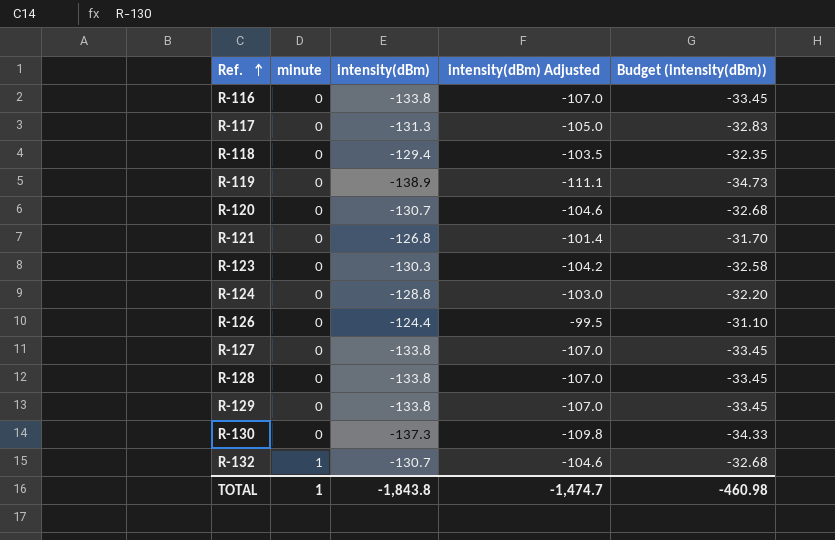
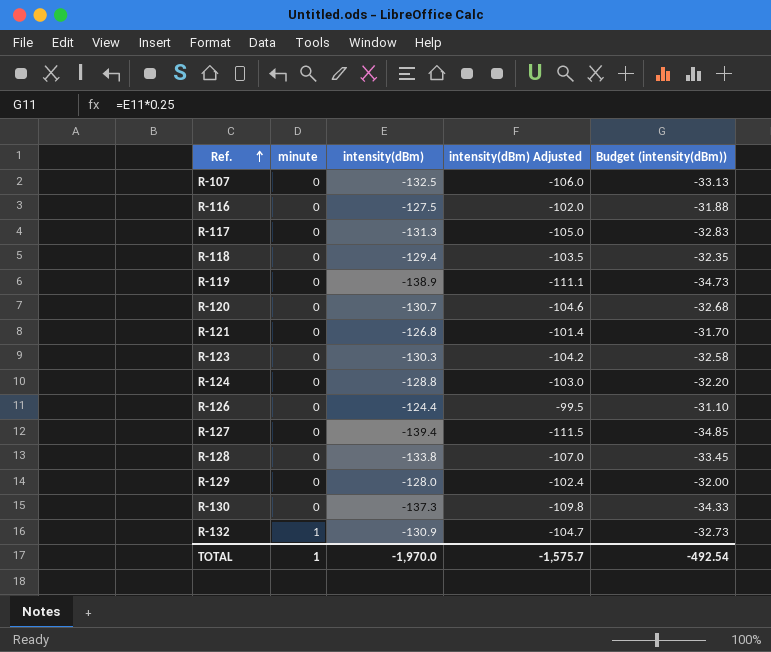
row R-107: none -> 0 | -132.5 | -106.0 | -33.13
R-116 | intensity(dBm): -133.8 -> -127.5
R-116 | intensity(dBm) Adjusted: -107.0 -> -102.0
R-116 | Budget (intensity(dBm)): -33.45 -> -31.88
R-127 | intensity(dBm): -133.8 -> -139.4
R-127 | intensity(dBm) Adjusted: -107.0 -> -111.5
R-127 | Budget (intensity(dBm)): -33.45 -> -34.85
R-129 | intensity(dBm): -133.8 -> -128.0
R-129 | intensity(dBm) Adjusted: -107.0 -> -102.4
R-129 | Budget (intensity(dBm)): -33.45 -> -32.00
R-132 | intensity(dBm): -130.7 -> -130.9
R-132 | intensity(dBm) Adjusted: -104.6 -> -104.7
R-132 | Budget (intensity(dBm)): -32.68 -> -32.73
TOTAL | intensity(dBm): -1,843.8 -> -1,970.0
TOTAL | intensity(dBm) Adjusted: -1,474.7 -> -1,575.7
TOTAL | Budget (intensity(dBm)): -460.98 -> -492.54

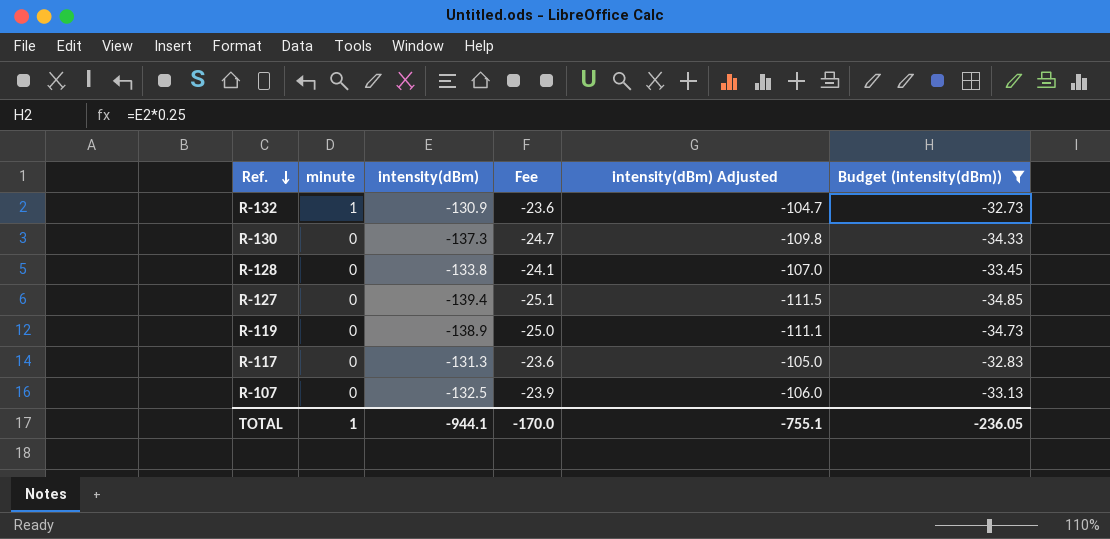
filter: none -> Budget (intensity(dBm)) <= -32.73
row order: Ref. ascending -> Ref. descending
column Fee | formula: none -> [intensity(dBm)] * 0.18
TOTAL | intensity(dBm): -1,970.0 -> -944.1
TOTAL | intensity(dBm) Adjusted: -1,575.7 -> -755.1
TOTAL | Budget (intensity(dBm)): -492.54 -> -236.05

